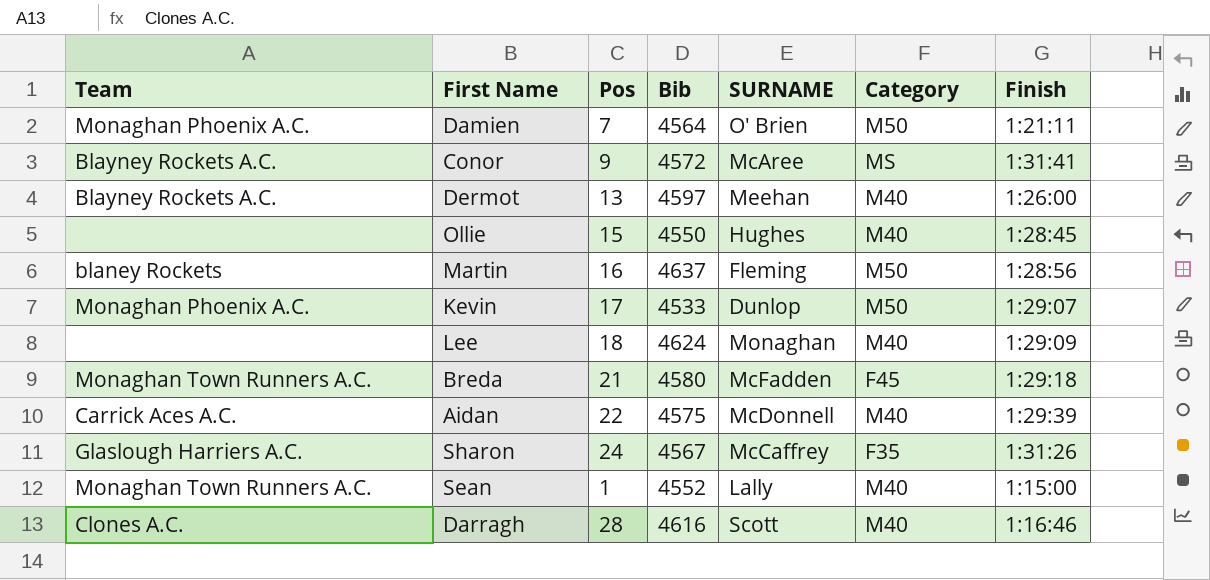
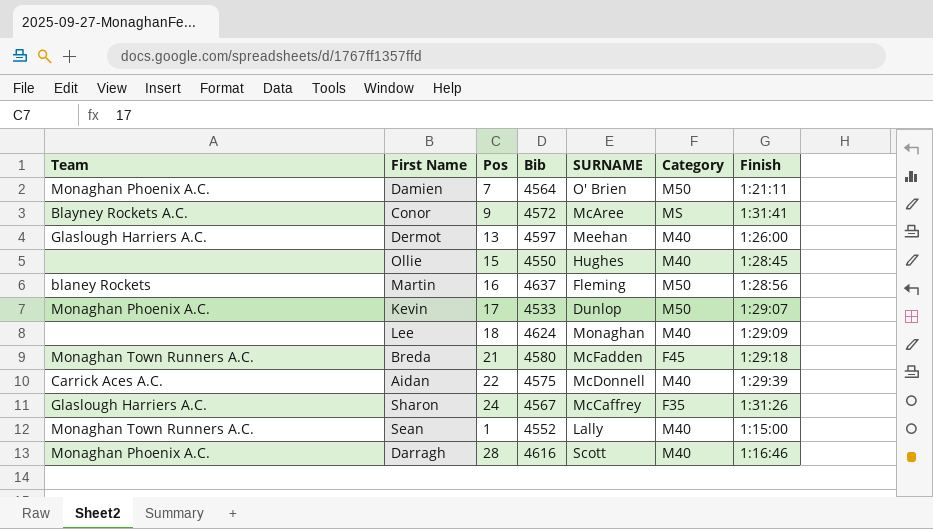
Dermot | Team: Blayney Rockets A.C. -> Glaslough Harriers A.C.
Darragh | Team: Clones A.C. -> Monaghan Phoenix A.C.

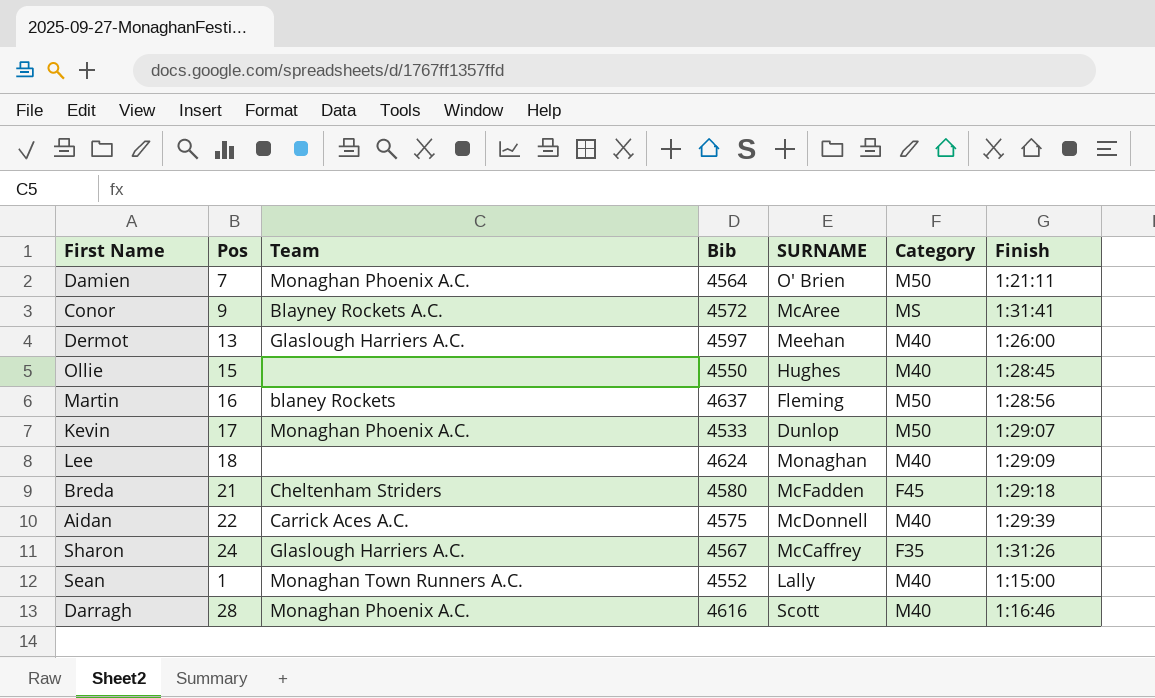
column Team | position: 1 -> 3
Breda | Team: Monaghan Town Runners A.C. -> Cheltenham Striders

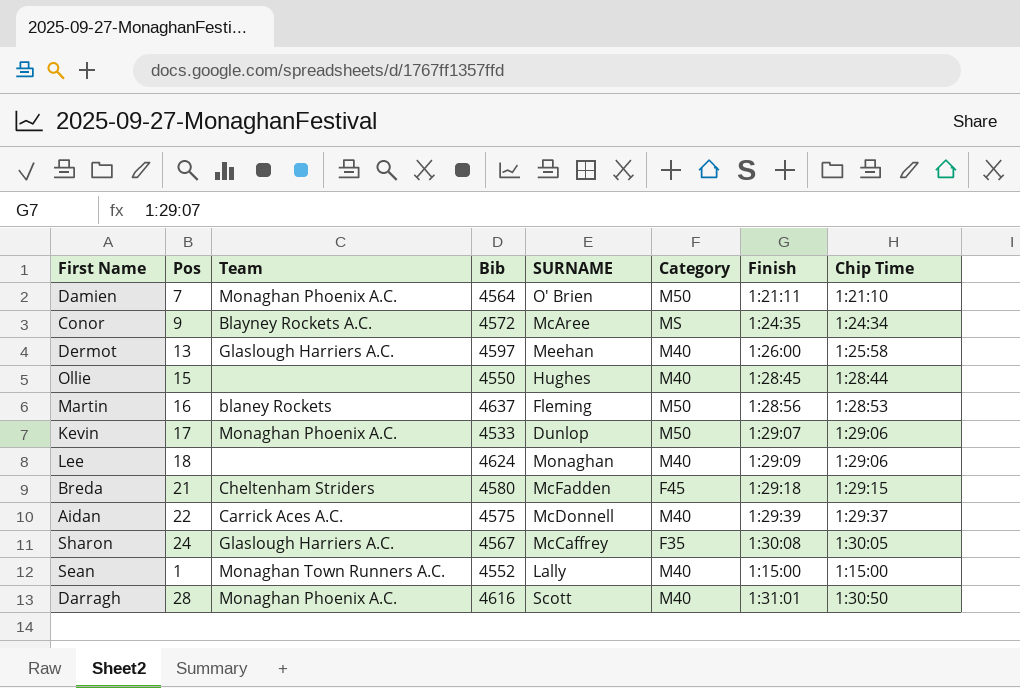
column Chip Time | position: none -> 8
Conor | Finish: 1:31:41 -> 1:24:35
Sharon | Finish: 1:31:26 -> 1:30:08
Darragh | Finish: 1:16:46 -> 1:31:01

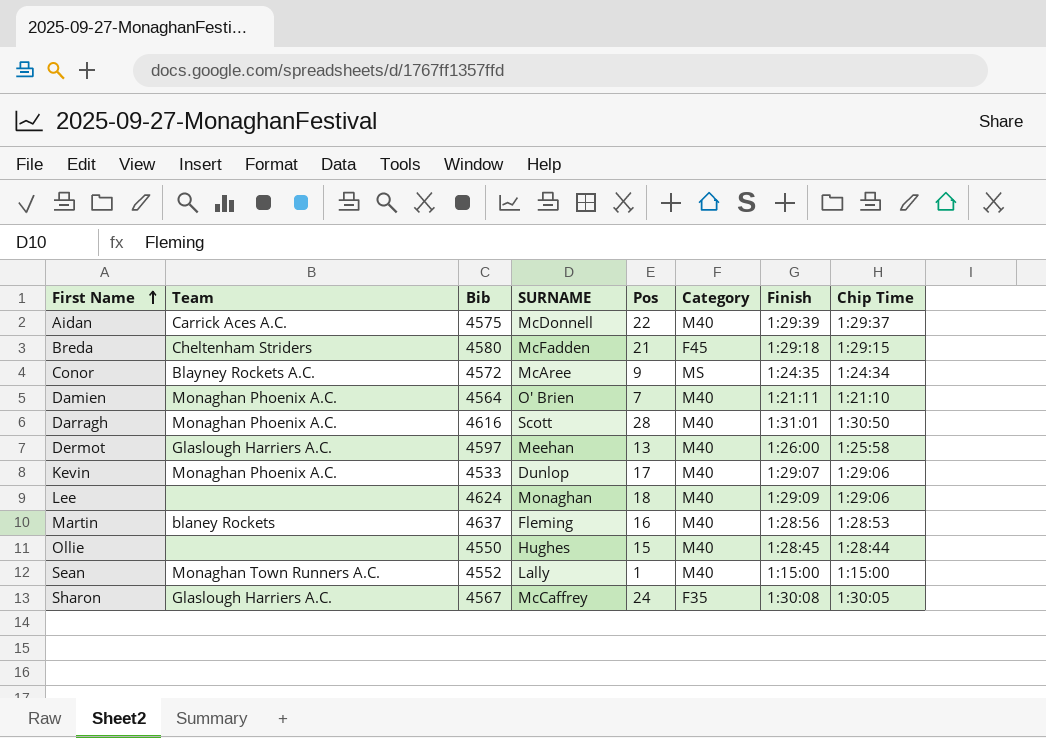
row order: none -> First Name ascending
column Pos | position: 2 -> 5
Damien | Category: M50 -> M40
Kevin | Category: M50 -> M40
Martin | Category: M50 -> M40

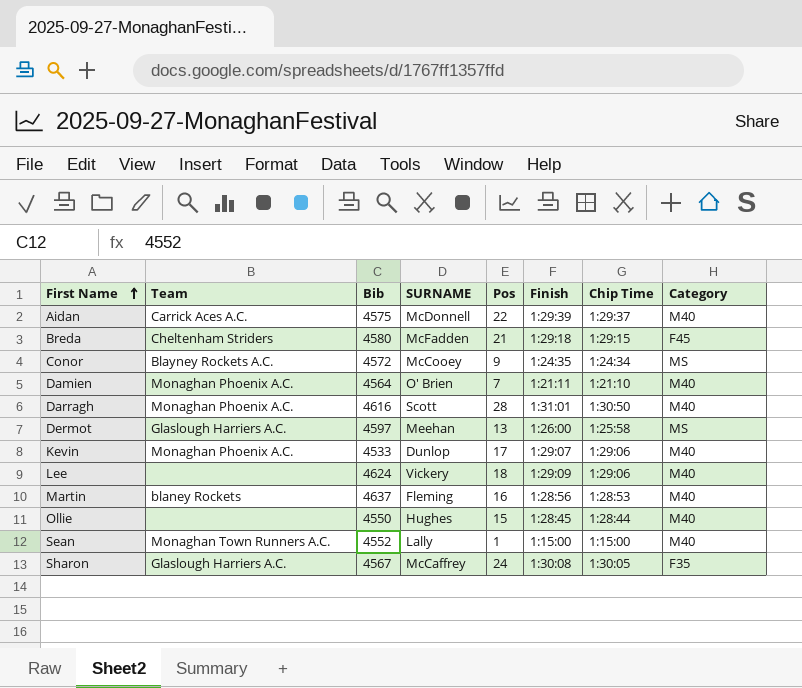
column Category | position: 6 -> 8
Conor | SURNAME: McAree -> McCooey
Dermot | Category: M40 -> MS
Lee | SURNAME: Monaghan -> Vickery

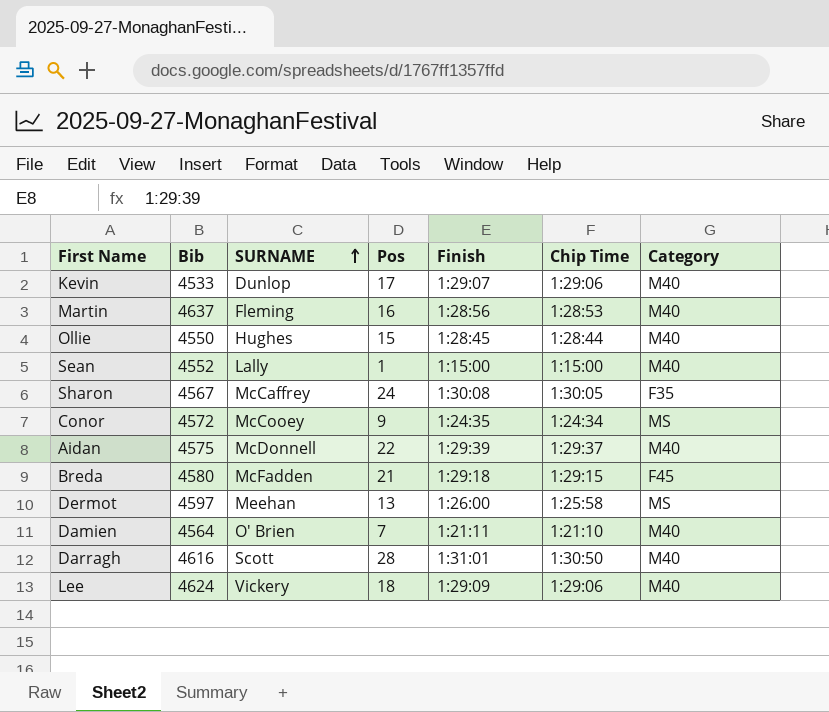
row order: First Name ascending -> SURNAME ascending
column Team | position: 2 -> none

